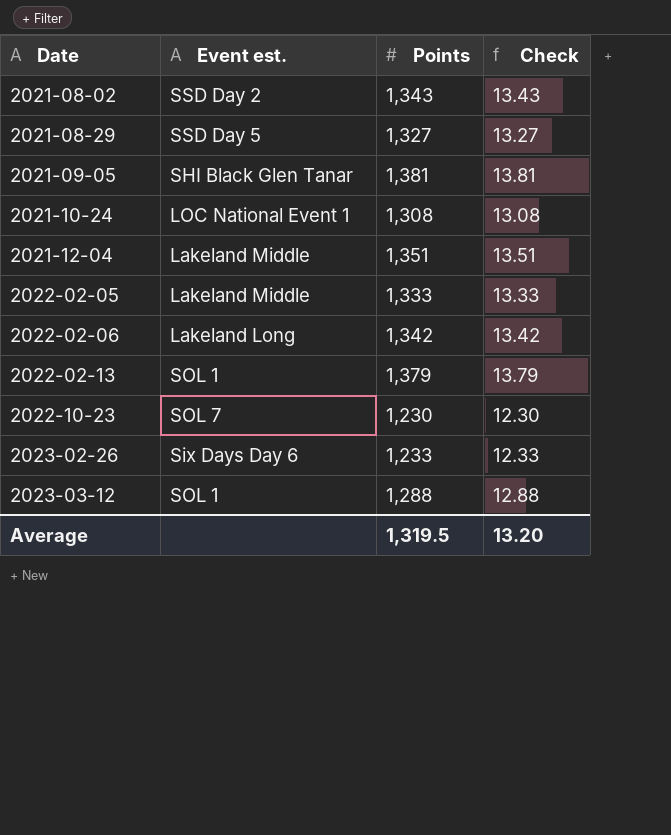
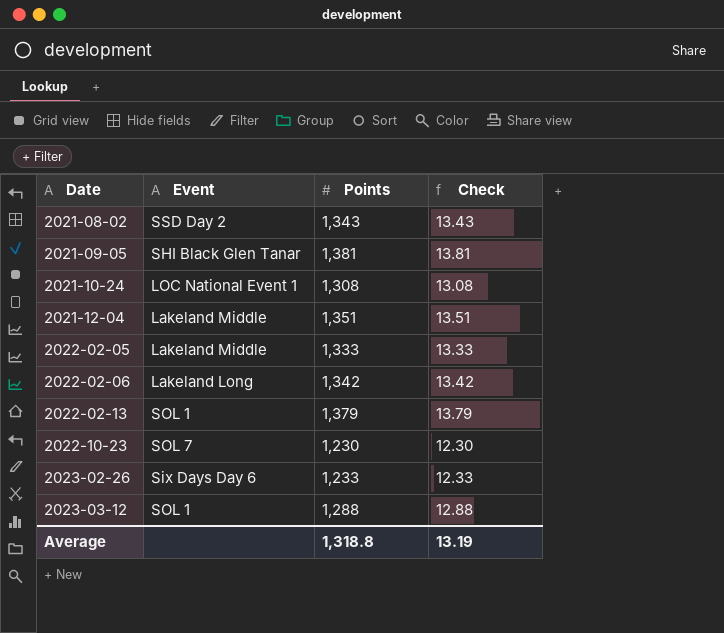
column name: Event est. -> Event
row 2021-08-29: SSD Day 5 | 1,327 | 13.27 -> none
Average | Points: 1,319.5 -> 1,318.8
Average | Check: 13.20 -> 13.19

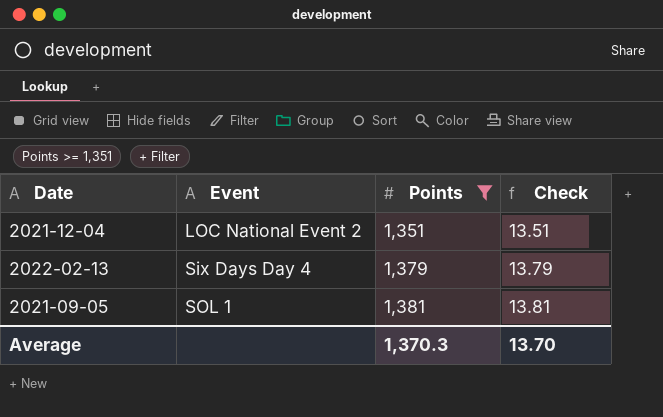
filter: none -> Points >= 1,351
row order: Date ascending -> Event ascending
2021-12-04 | Event: Lakeland Middle -> LOC National Event 2
2022-02-13 | Event: SOL 1 -> Six Days Day 4
2021-09-05 | Event: SHI Black Glen Tanar -> SOL 1
Average | Points: 1,318.8 -> 1,370.3
Average | Check: 13.19 -> 13.70

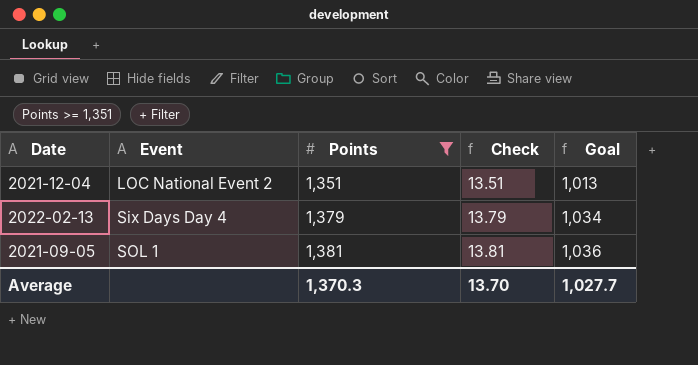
column Goal | formula: none -> [Points] * 0.75

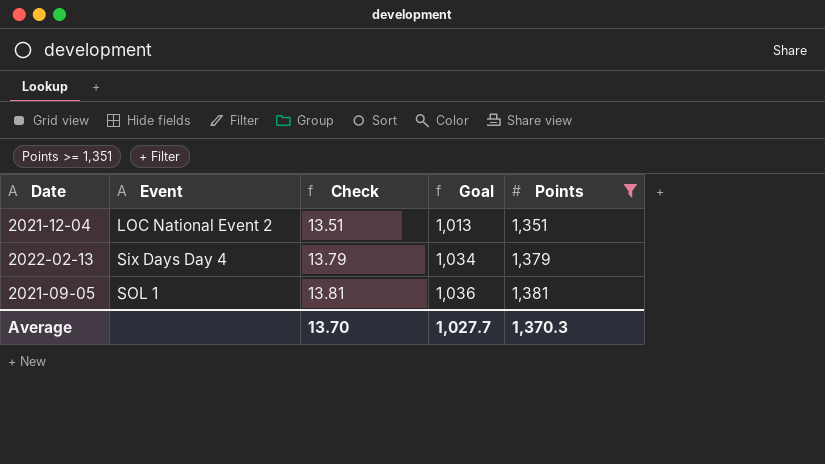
column Points | position: 3 -> 5

